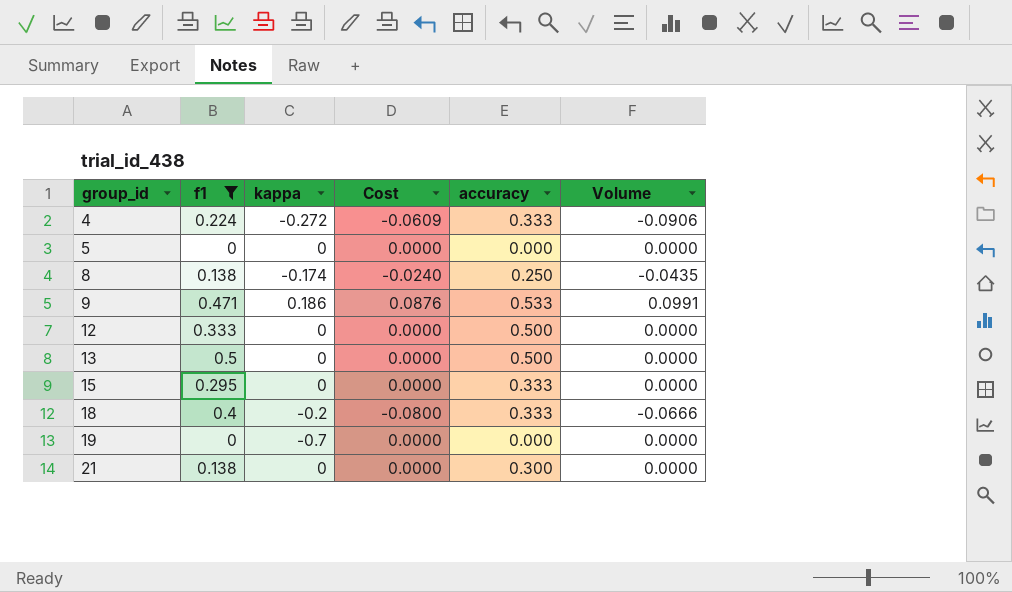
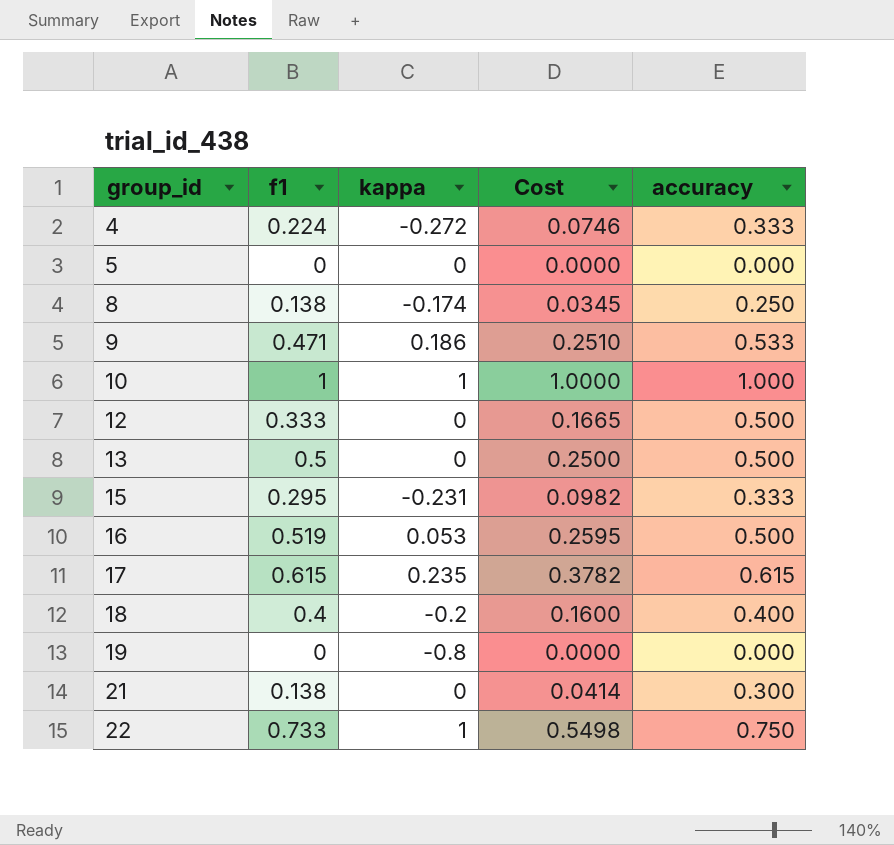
filter: f1 <= 0.5 -> none
column Volume | formula: [kappa] * [accuracy] -> none
column Cost | formula: [f1] * [kappa] -> [f1] * [accuracy]
15 | kappa: 0 -> -0.231
18 | accuracy: 0.333 -> 0.400
19 | kappa: -0.7 -> -0.8

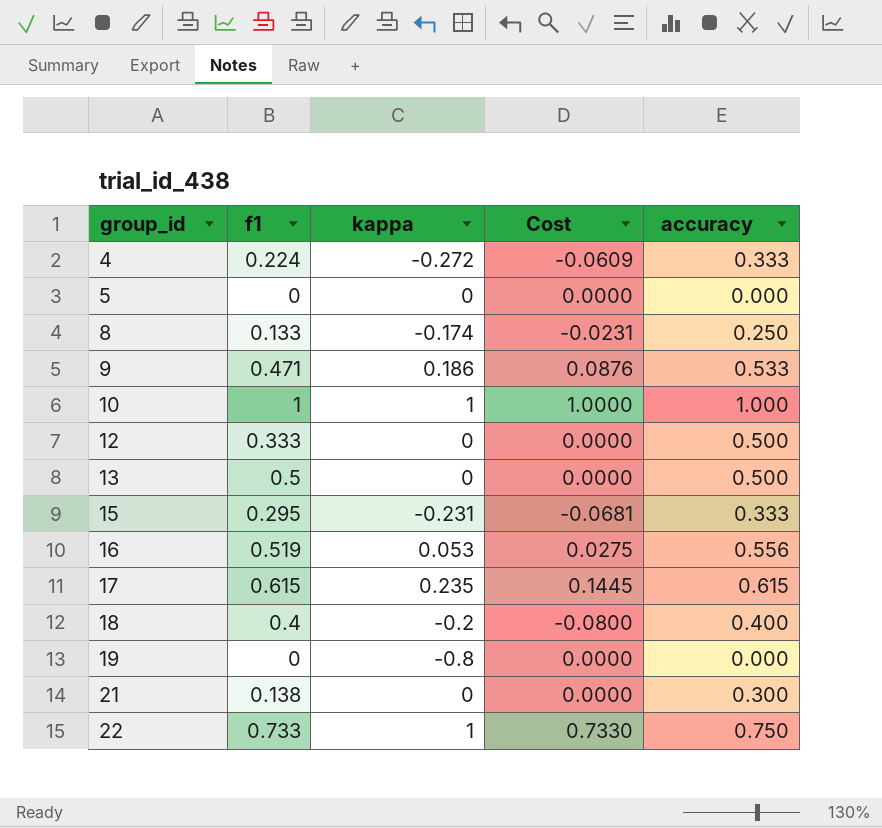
column Cost | formula: [f1] * [accuracy] -> [f1] * [kappa]
8 | f1: 0.138 -> 0.133
16 | accuracy: 0.500 -> 0.556

